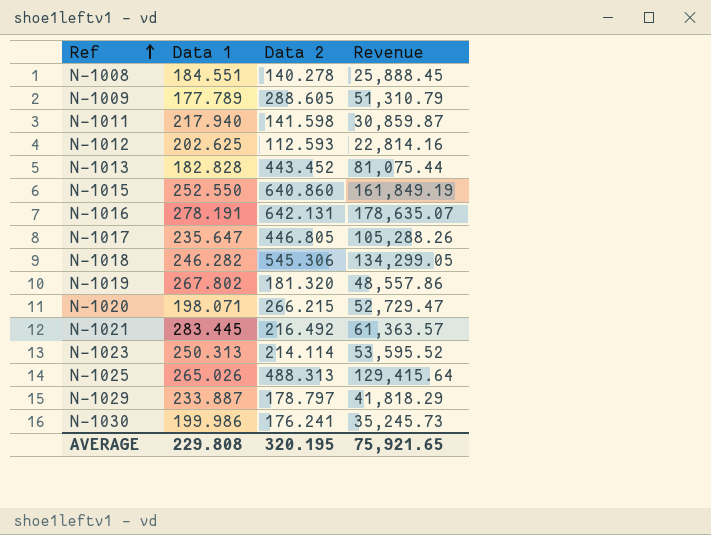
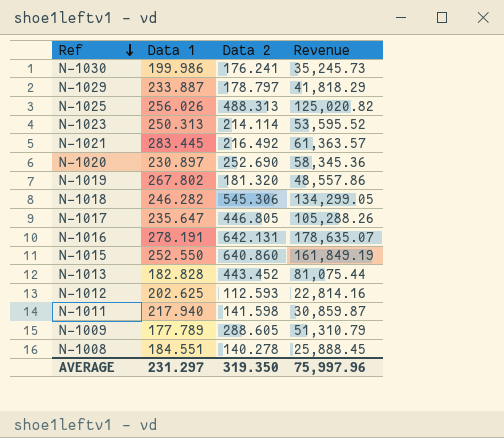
row order: Ref ascending -> Ref descending
N-1025 | Data 1: 265.026 -> 256.026
N-1025 | Revenue: 129,415.64 -> 125,020.82
N-1020 | Data 1: 198.071 -> 230.897
N-1020 | Data 2: 266.215 -> 252.690
N-1020 | Revenue: 52,729.47 -> 58,345.36
AVERAGE | Data 1: 229.808 -> 231.297
AVERAGE | Data 2: 320.195 -> 319.350
AVERAGE | Revenue: 75,921.65 -> 75,997.96

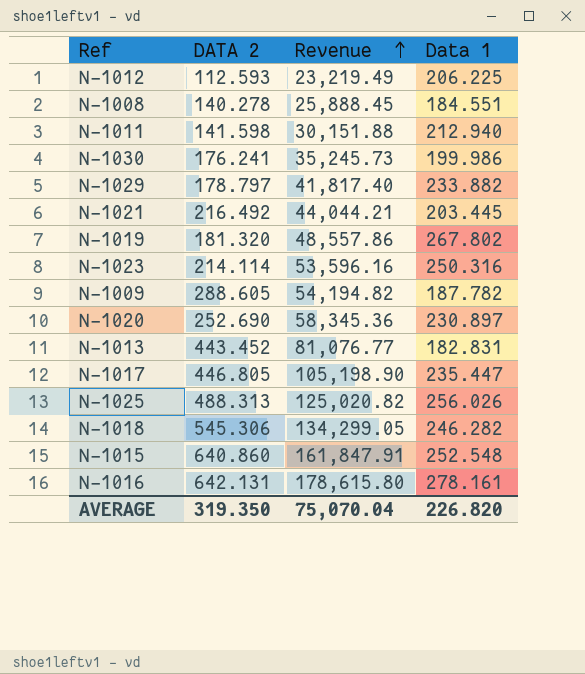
row order: Ref descending -> Revenue ascending
column name: Data 2 -> DATA 2
column Data 1 | position: 2 -> 4
N-1012 | Revenue: 22,814.16 -> 23,219.49
N-1012 | Data 1: 202.625 -> 206.225
N-1011 | Revenue: 30,859.87 -> 30,151.88
N-1011 | Data 1: 217.940 -> 212.940
N-1029 | Revenue: 41,818.29 -> 41,817.40
N-1029 | Data 1: 233.887 -> 233.882
N-1021 | Revenue: 61,363.57 -> 44,044.21
N-1021 | Data 1: 283.445 -> 203.445
N-1023 | Revenue: 53,595.52 -> 53,596.16
N-1023 | Data 1: 250.313 -> 250.316
N-1009 | Revenue: 51,310.79 -> 54,194.82
N-1009 | Data 1: 177.789 -> 187.782
N-1013 | Revenue: 81,075.44 -> 81,076.77
N-1013 | Data 1: 182.828 -> 182.831
N-1017 | Revenue: 105,288.26 -> 105,198.90
N-1017 | Data 1: 235.647 -> 235.447
N-1015 | Revenue: 161,849.19 -> 161,847.91
N-1015 | Data 1: 252.550 -> 252.548
N-1016 | Revenue: 178,635.07 -> 178,615.80
N-1016 | Data 1: 278.191 -> 278.161
AVERAGE | Revenue: 75,997.96 -> 75,070.04
AVERAGE | Data 1: 231.297 -> 226.820

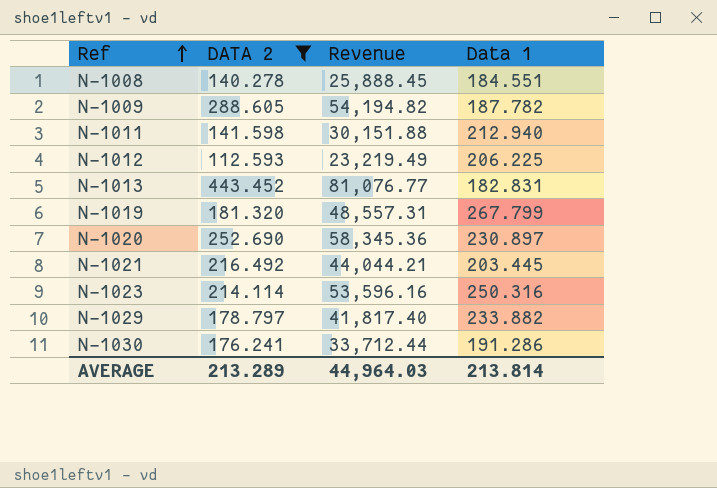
filter: none -> DATA 2 <= 443.452
row order: Revenue ascending -> Ref ascending
N-1019 | Revenue: 48,557.86 -> 48,557.31
N-1019 | Data 1: 267.802 -> 267.799
N-1030 | Revenue: 35,245.73 -> 33,712.44
N-1030 | Data 1: 199.986 -> 191.286
AVERAGE | DATA 2: 319.350 -> 213.289
AVERAGE | Revenue: 75,070.04 -> 44,964.03
AVERAGE | Data 1: 226.820 -> 213.814

